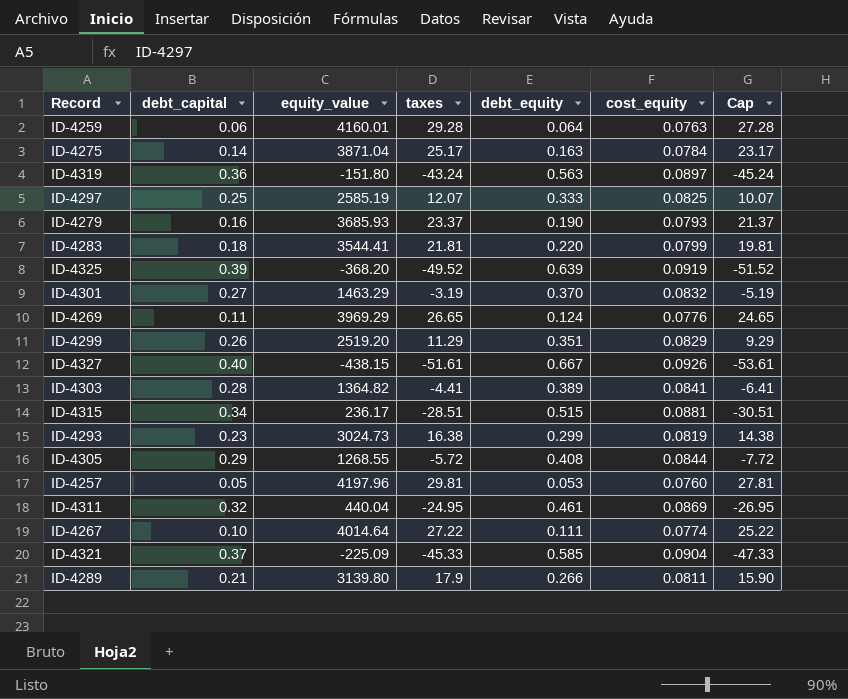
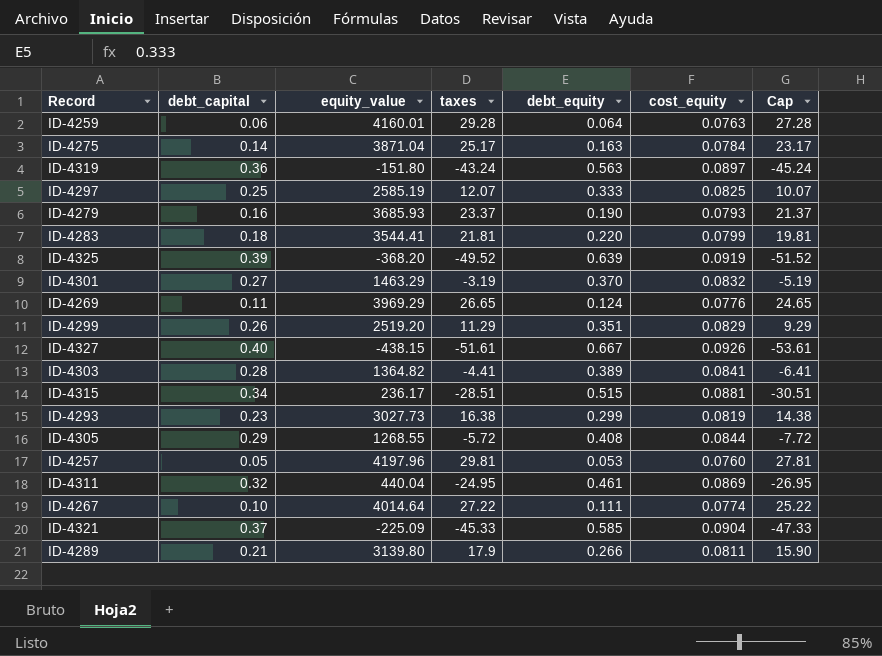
ID-4293 | equity_value: 3024.73 -> 3027.73

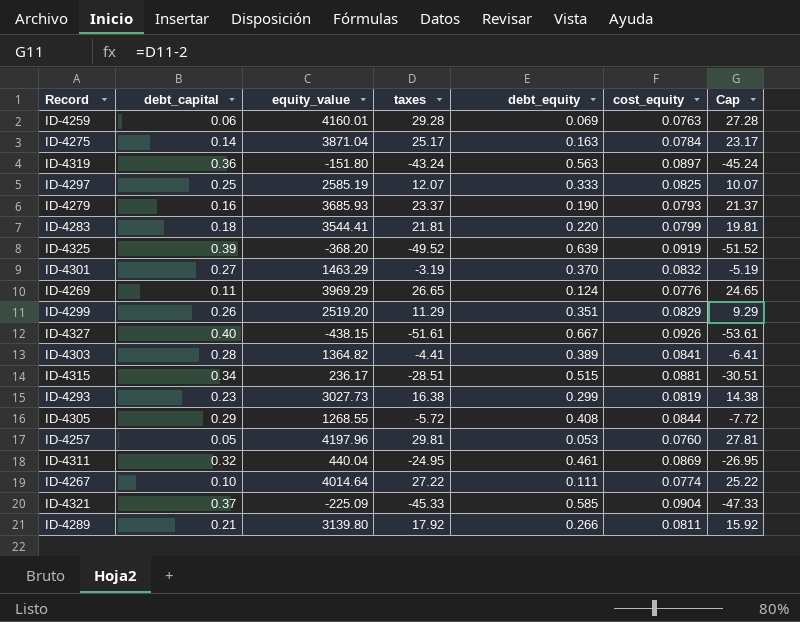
ID-4259 | debt_equity: 0.064 -> 0.069
ID-4289 | taxes: 17.9 -> 17.92
ID-4289 | Cap: 15.90 -> 15.92

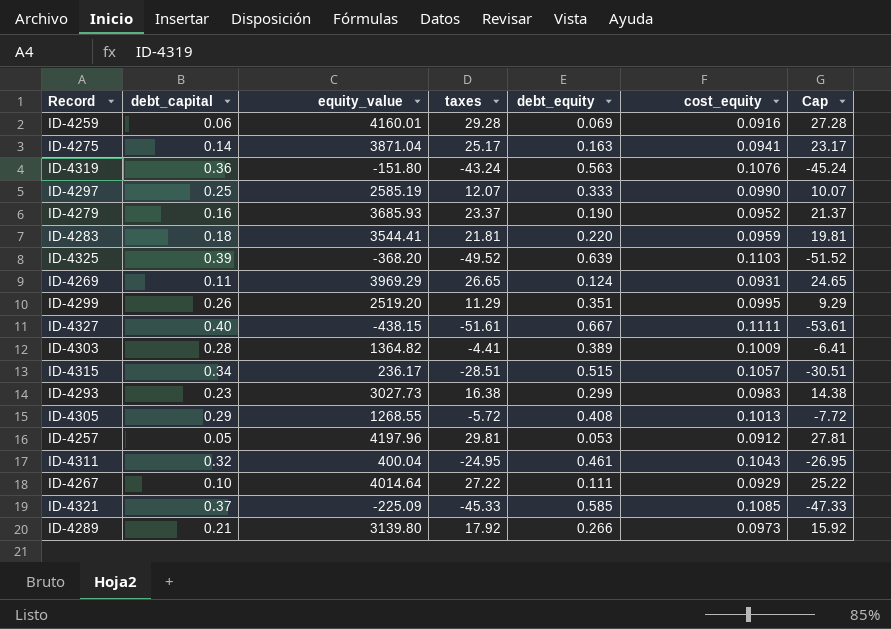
row ID-4301: 0.27 | 1463.29 | -3.19 | 0.370 | 0.0832 | -5.19 -> none
ID-4259 | cost_equity: 0.0763 -> 0.0916
ID-4275 | cost_equity: 0.0784 -> 0.0941
ID-4319 | cost_equity: 0.0897 -> 0.1076
ID-4297 | cost_equity: 0.0825 -> 0.0990
ID-4279 | cost_equity: 0.0793 -> 0.0952
ID-4283 | cost_equity: 0.0799 -> 0.0959
ID-4325 | cost_equity: 0.0919 -> 0.1103
ID-4269 | cost_equity: 0.0776 -> 0.0931
ID-4299 | cost_equity: 0.0829 -> 0.0995
ID-4327 | cost_equity: 0.0926 -> 0.1111
ID-4303 | cost_equity: 0.0841 -> 0.1009
ID-4315 | cost_equity: 0.0881 -> 0.1057
ID-4293 | cost_equity: 0.0819 -> 0.0983
ID-4305 | cost_equity: 0.0844 -> 0.1013
ID-4257 | cost_equity: 0.0760 -> 0.0912
ID-4311 | equity_value: 440.04 -> 400.04
ID-4311 | cost_equity: 0.0869 -> 0.1043
ID-4267 | cost_equity: 0.0774 -> 0.0929
ID-4321 | cost_equity: 0.0904 -> 0.1085
ID-4289 | cost_equity: 0.0811 -> 0.0973

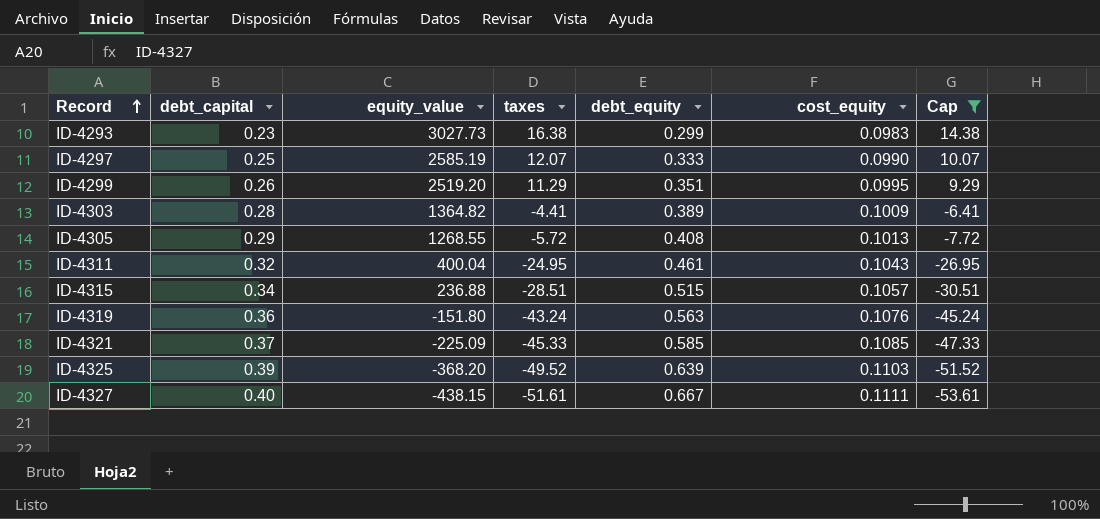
filter: none -> Cap <= 14.38
row order: none -> Record ascending
ID-4315 | equity_value: 236.17 -> 236.88

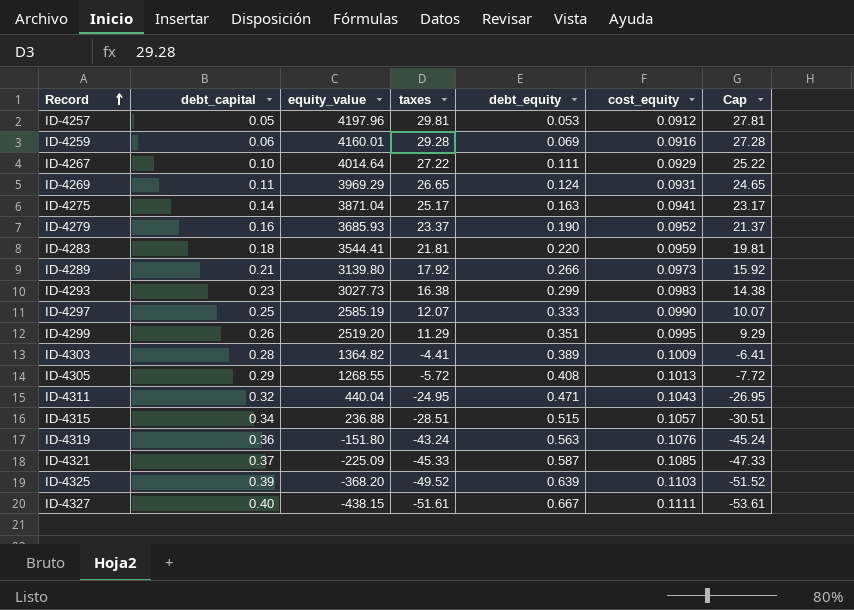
filter: Cap <= 14.38 -> none
ID-4311 | equity_value: 400.04 -> 440.04
ID-4311 | debt_equity: 0.461 -> 0.471
ID-4321 | debt_equity: 0.585 -> 0.587

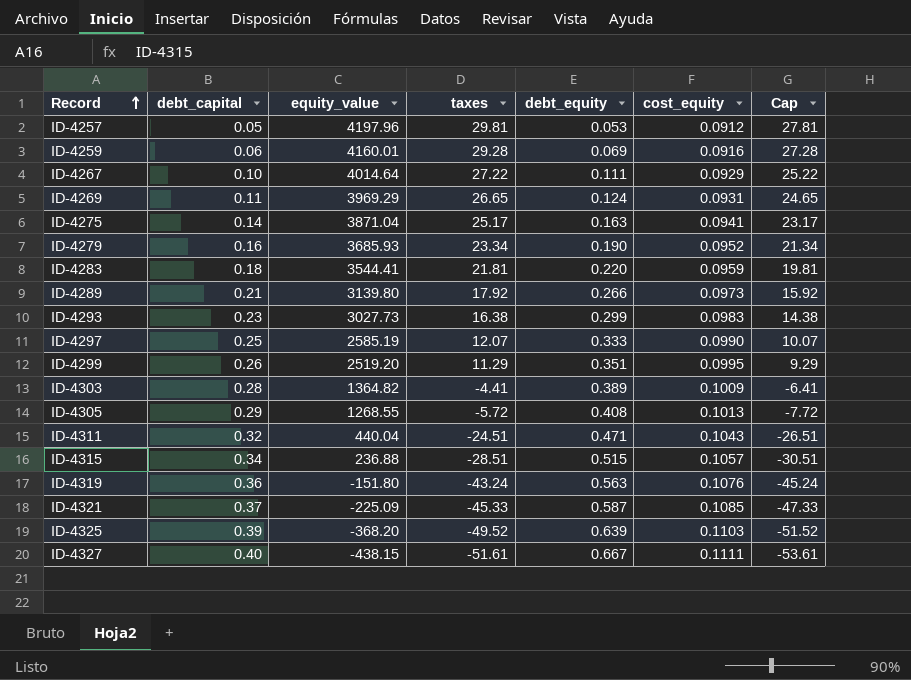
ID-4279 | taxes: 23.37 -> 23.34
ID-4279 | Cap: 21.37 -> 21.34
ID-4311 | taxes: -24.95 -> -24.51
ID-4311 | Cap: -26.95 -> -26.51

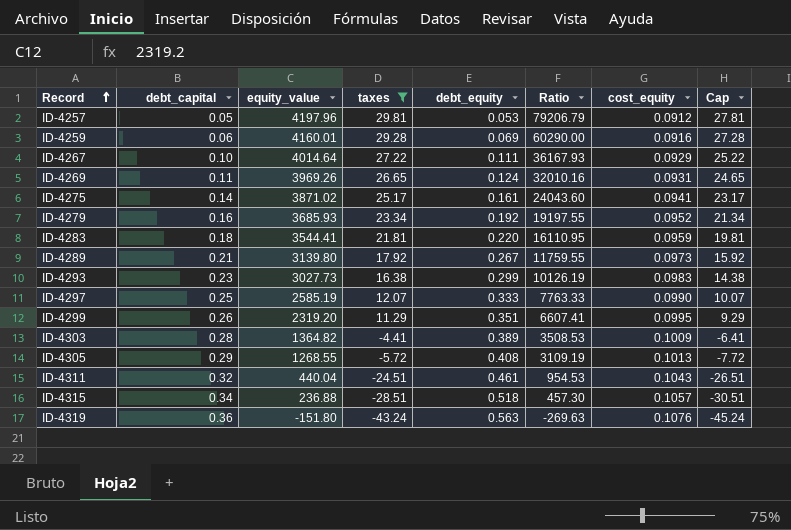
filter: none -> taxes >= -43.24
column Ratio | formula: none -> [equity_value] / [debt_equity]
ID-4269 | equity_value: 3969.29 -> 3969.26
ID-4275 | equity_value: 3871.04 -> 3871.02
ID-4275 | debt_equity: 0.163 -> 0.161
ID-4279 | debt_equity: 0.190 -> 0.192
ID-4289 | debt_equity: 0.266 -> 0.267
ID-4299 | equity_value: 2519.20 -> 2319.20
ID-4311 | debt_equity: 0.471 -> 0.461
ID-4315 | debt_equity: 0.515 -> 0.518

